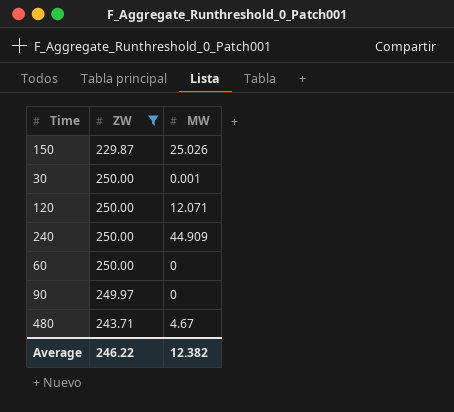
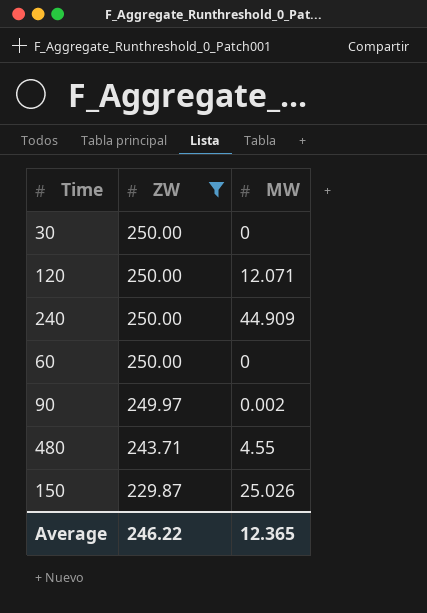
row order: none -> ZW descending
30 | MW: 0.001 -> 0
90 | MW: 0 -> 0.002
480 | MW: 4.67 -> 4.55
Average | MW: 12.382 -> 12.365

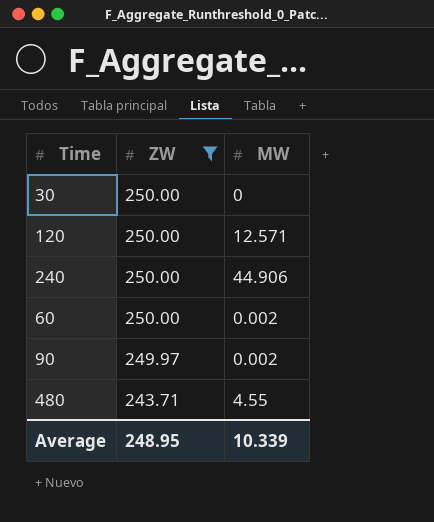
row 150: 229.87 | 25.026 -> none
120 | MW: 12.071 -> 12.571
240 | MW: 44.909 -> 44.906
60 | MW: 0 -> 0.002
Average | ZW: 246.22 -> 248.95
Average | MW: 12.365 -> 10.339

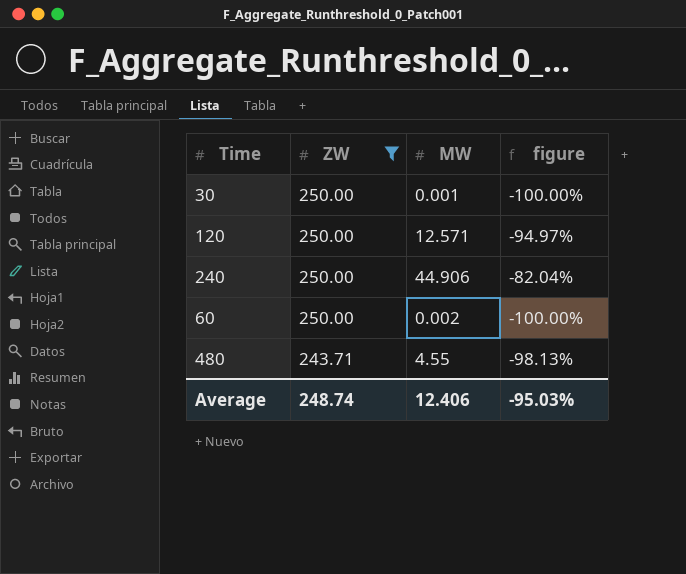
column figure | formula: none -> ([MW] - [ZW]) / [ZW]
row 90: 249.97 | 0.002 -> none
30 | MW: 0 -> 0.001
Average | ZW: 248.95 -> 248.74
Average | MW: 10.339 -> 12.406

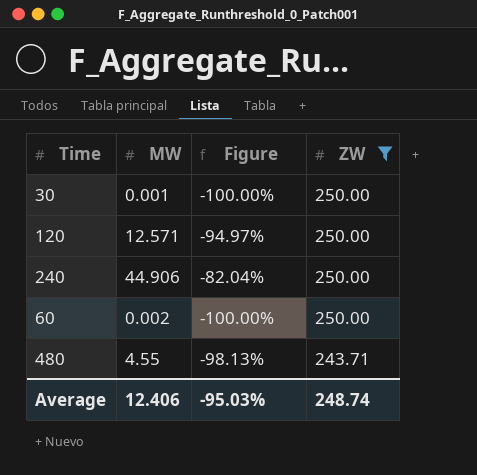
column name: figure -> Figure
column ZW | position: 2 -> 4

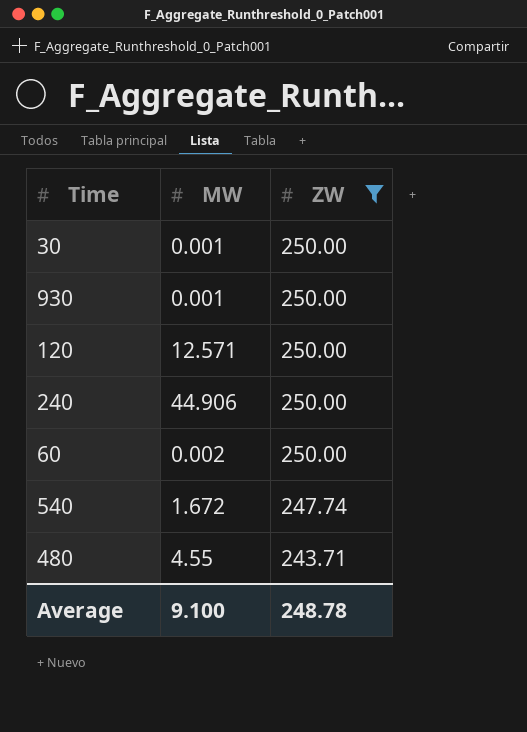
column Figure | formula: ([MW] - [ZW]) / [ZW] -> none
row 930: none -> 0.001 | 250.00
row 540: none -> 1.672 | 247.74
Average | MW: 12.406 -> 9.100
Average | ZW: 248.74 -> 248.78

